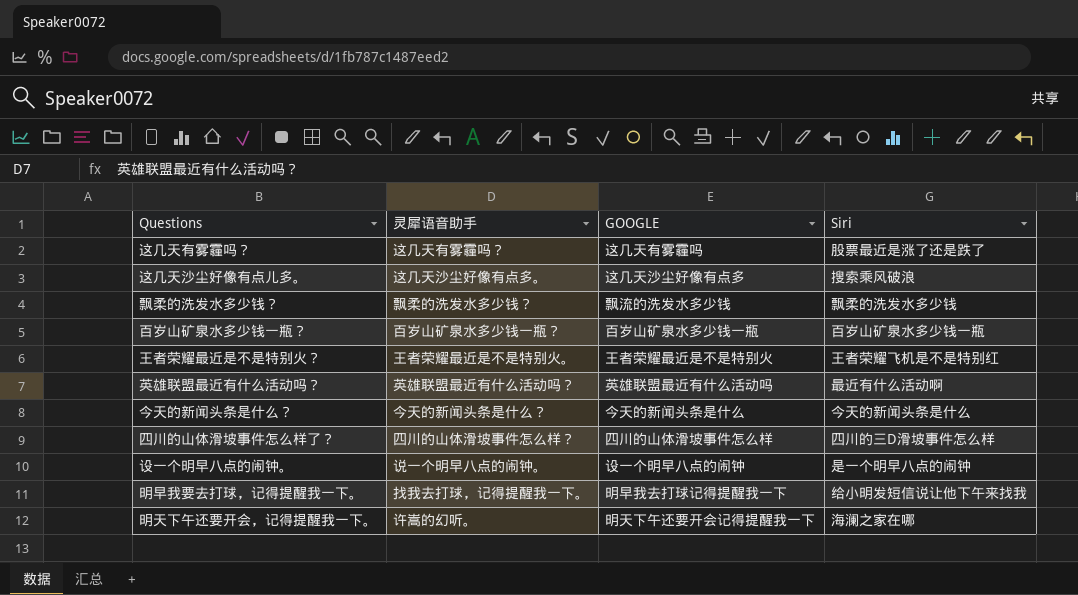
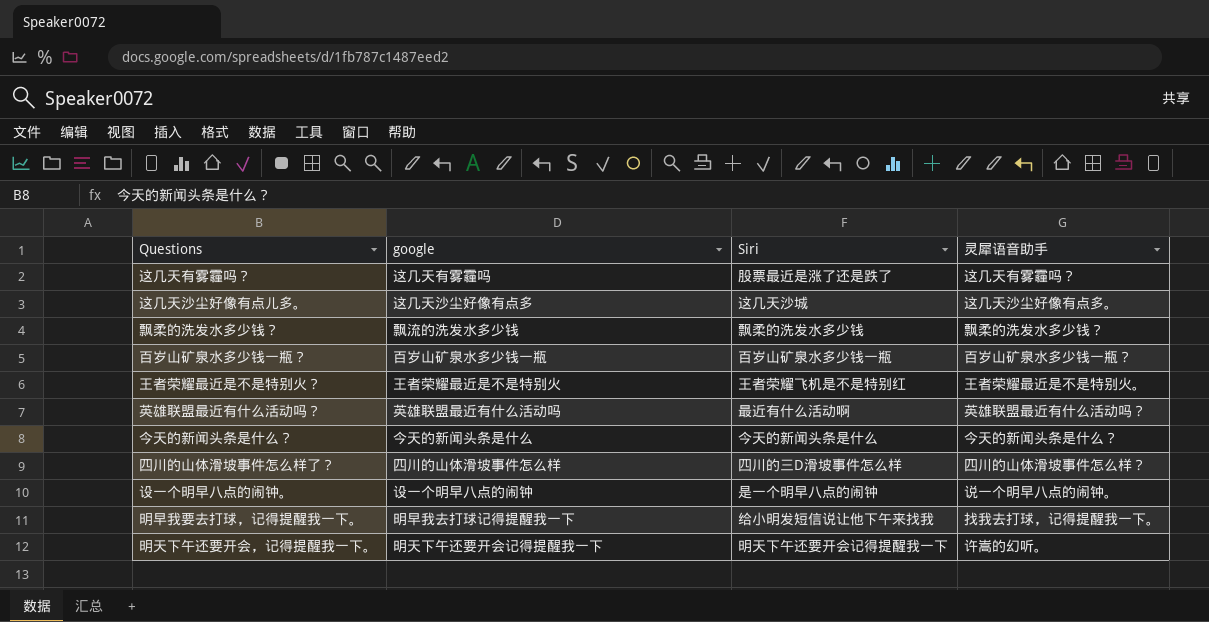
column name: GOOGLE -> google
column 灵犀语音助手 | position: 2 -> 4
这几天沙尘好像有点儿多。 | Siri: 搜索乘风破浪 -> 这几天沙城
明天下午还要开会，记得提醒我一下。 | Siri: 海澜之家在哪 -> 明天下午还要开会记得提醒我一下

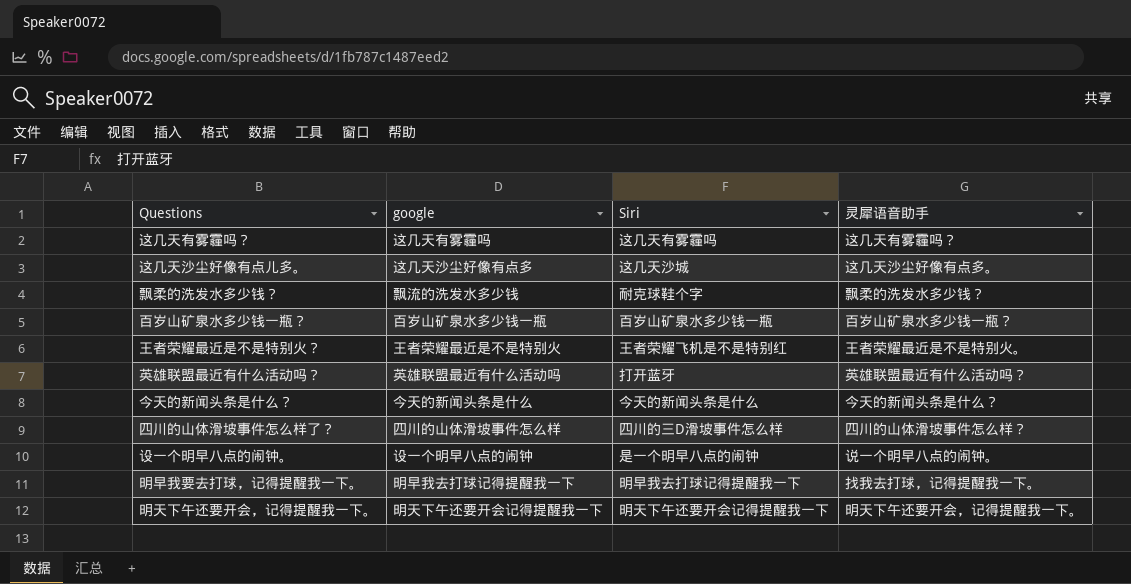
这几天有雾霾吗？ | Siri: 股票最近是涨了还是跌了 -> 这几天有雾霾吗
飘柔的洗发水多少钱？ | Siri: 飘柔的洗发水多少钱 -> 耐克球鞋个字
英雄联盟最近有什么活动吗？ | Siri: 最近有什么活动啊 -> 打开蓝牙
明早我要去打球，记得提醒我一下。 | Siri: 给小明发短信说让他下午来找我 -> 明早我去打球记得提醒我一下
明天下午还要开会，记得提醒我一下。 | 灵犀语音助手: 许嵩的幻听。 -> 明天下午还要开会，记得提醒我一下。

